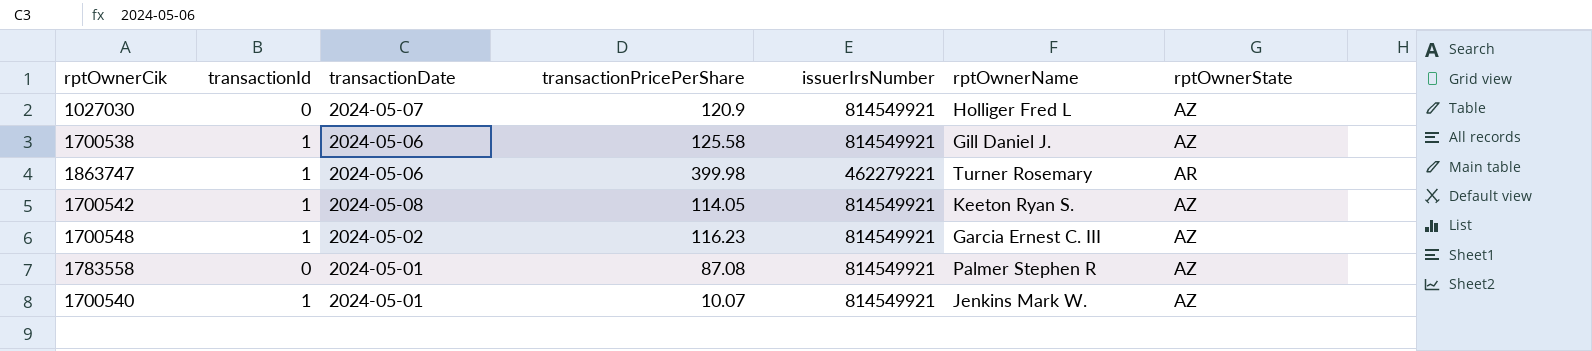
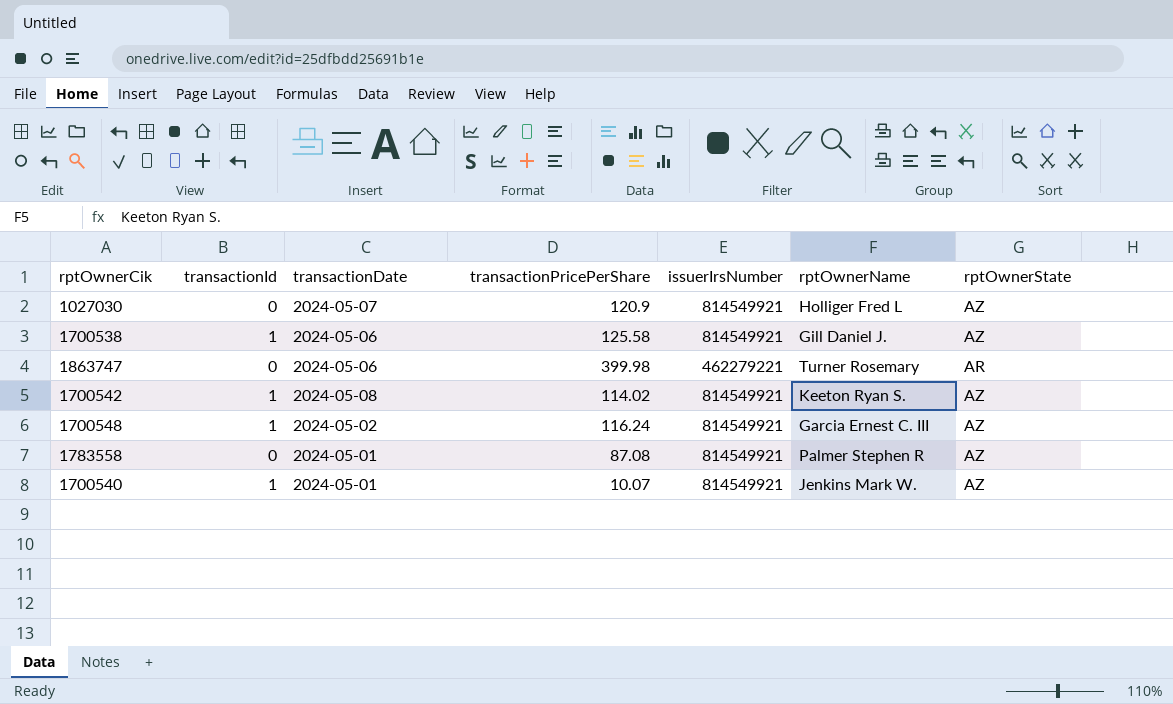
1863747 | transactionId: 1 -> 0
1700542 | transactionPricePerShare: 114.05 -> 114.02
1700548 | transactionPricePerShare: 116.23 -> 116.24

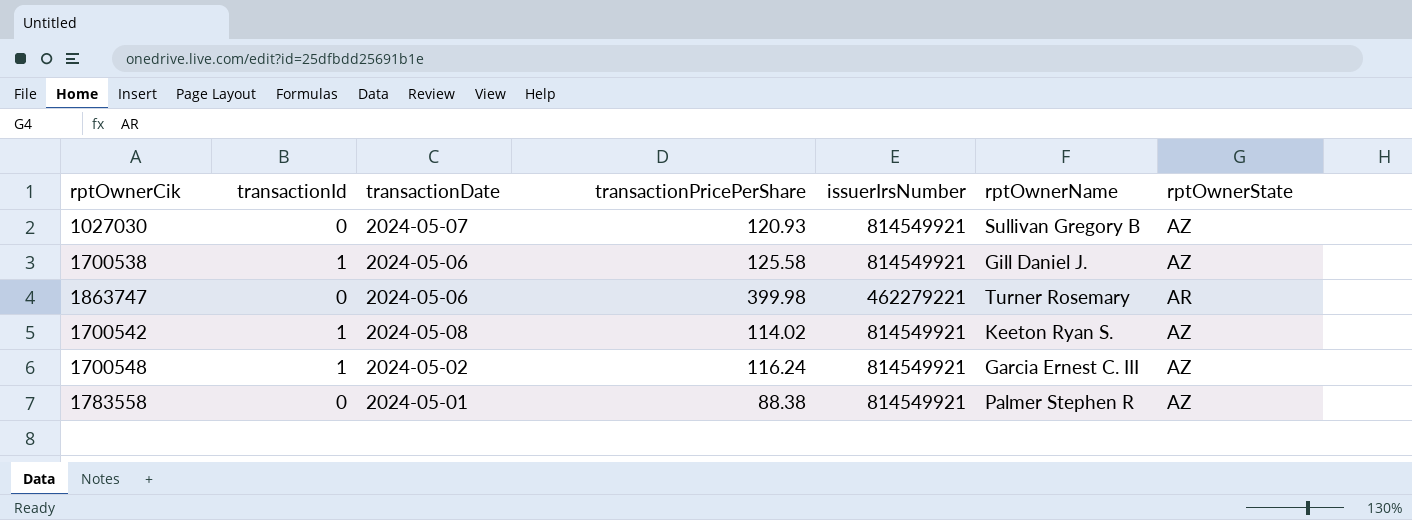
row 1700540: 1 | 2024-05-01 | 10.07 | 814549921 | Jenkins Mark W. | AZ -> none
1027030 | transactionPricePerShare: 120.9 -> 120.93
1027030 | rptOwnerName: Holliger Fred L -> Sullivan Gregory B
1783558 | transactionPricePerShare: 87.08 -> 88.38

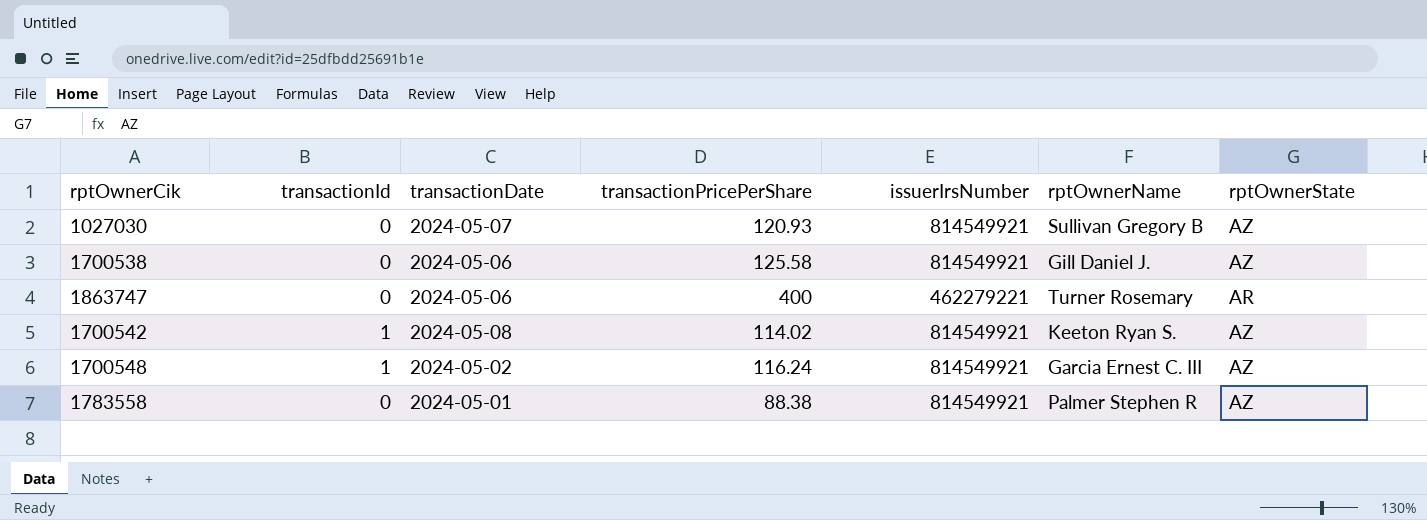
1700538 | transactionId: 1 -> 0
1863747 | transactionPricePerShare: 399.98 -> 400

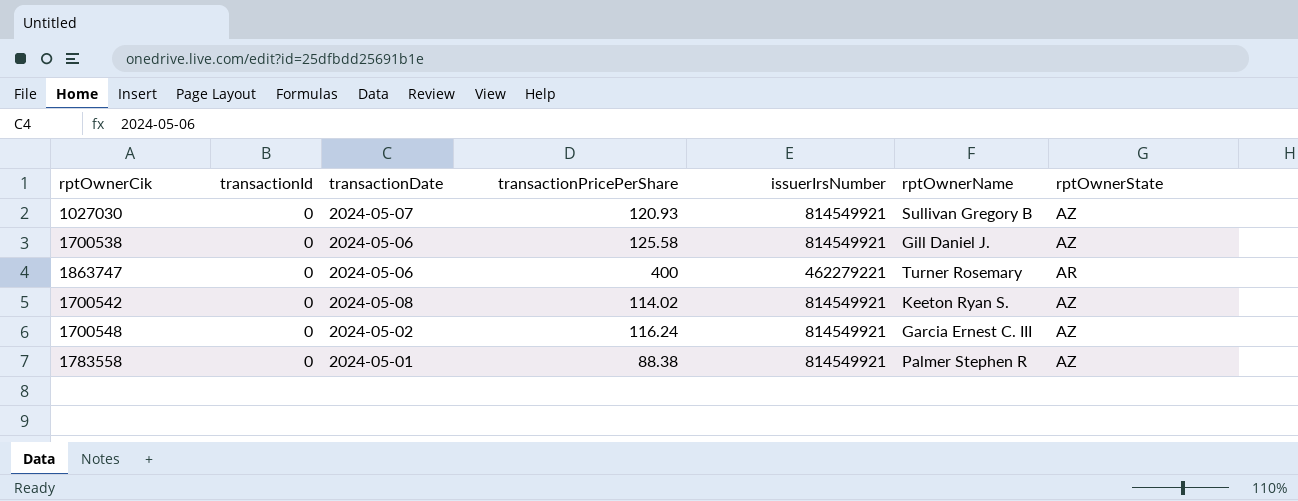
1700542 | transactionId: 1 -> 0
1700548 | transactionId: 1 -> 0

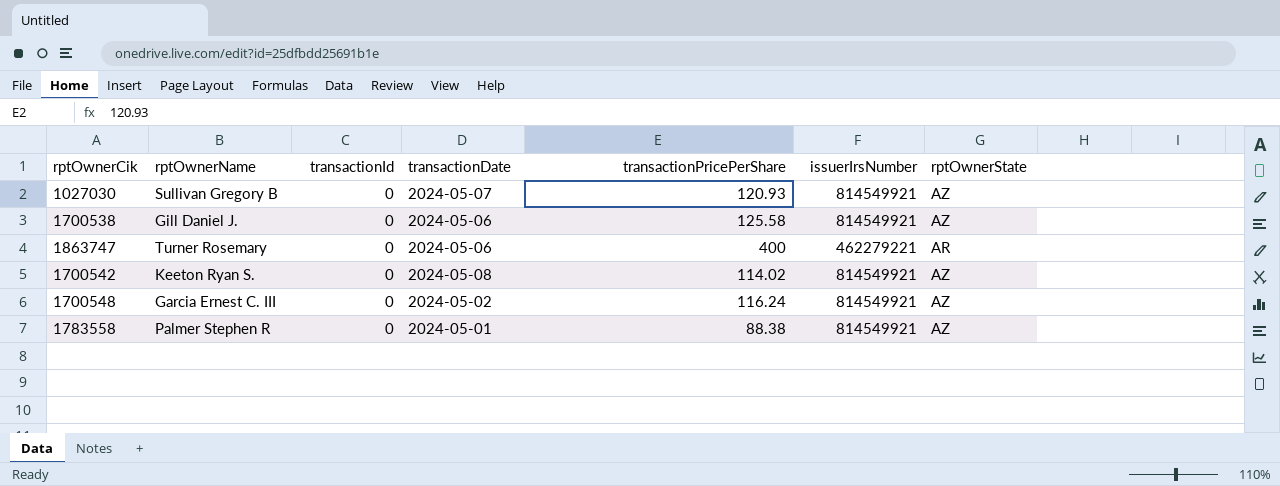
column rptOwnerName | position: 6 -> 2

